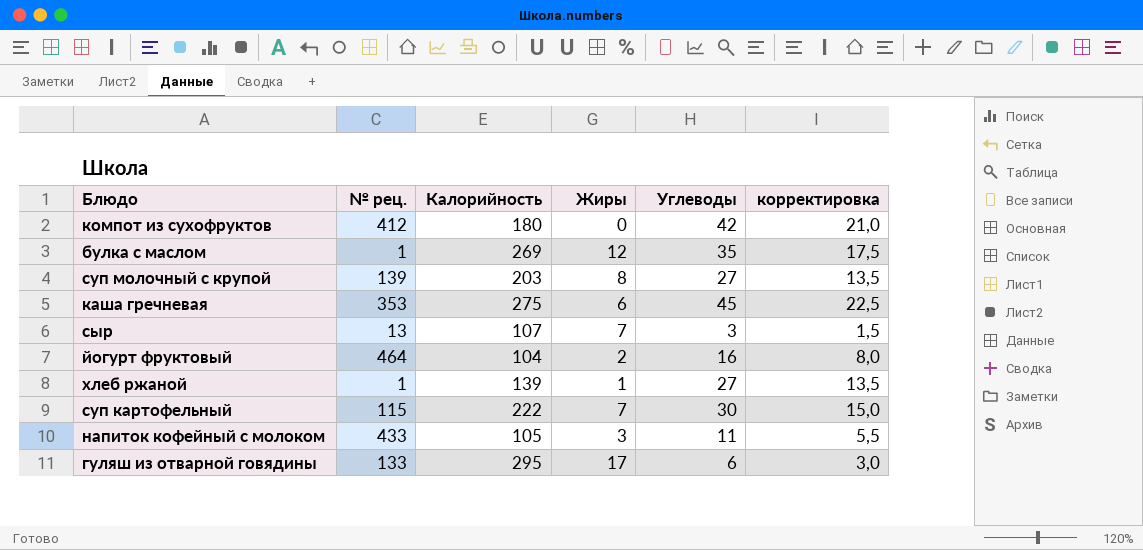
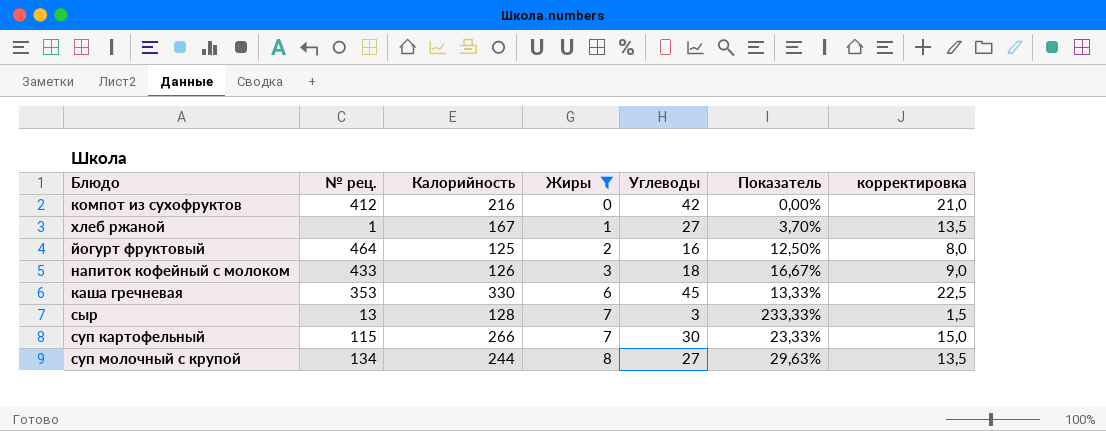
filter: none -> Жиры <= 8
row order: none -> Жиры ascending
column Показатель | formula: none -> [Жиры] / [Углеводы]
компот из сухофруктов | Калорийность: 180 -> 216
хлеб ржаной | Калорийность: 139 -> 167
йогурт фруктовый | Калорийность: 104 -> 125
напиток кофейный с молоком | Калорийность: 105 -> 126
напиток кофейный с молоком | Углеводы: 11 -> 18
напиток кофейный с молоком | корректировка: 5,5 -> 9,0
каша гречневая | Калорийность: 275 -> 330
сыр | Калорийность: 107 -> 128
суп картофельный | Калорийность: 222 -> 266
суп молочный с крупой | № рец.: 139 -> 134
суп молочный с крупой | Калорийность: 203 -> 244

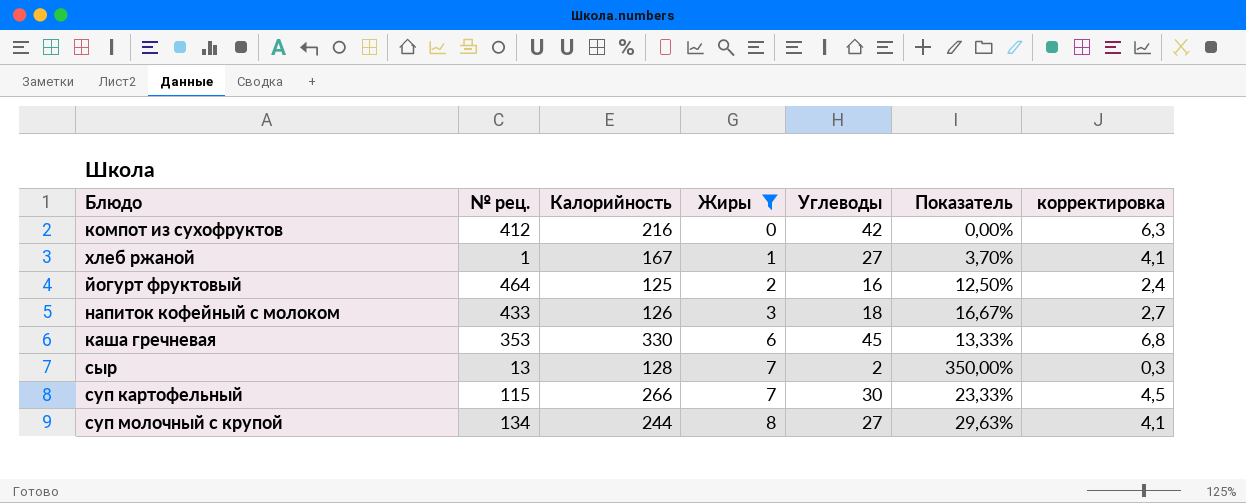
column корректировка | formula: [Углеводы] * 0,5 -> [Углеводы] * 0,15
сыр | Углеводы: 3 -> 2
сыр | Показатель: 233,33% -> 350,00%

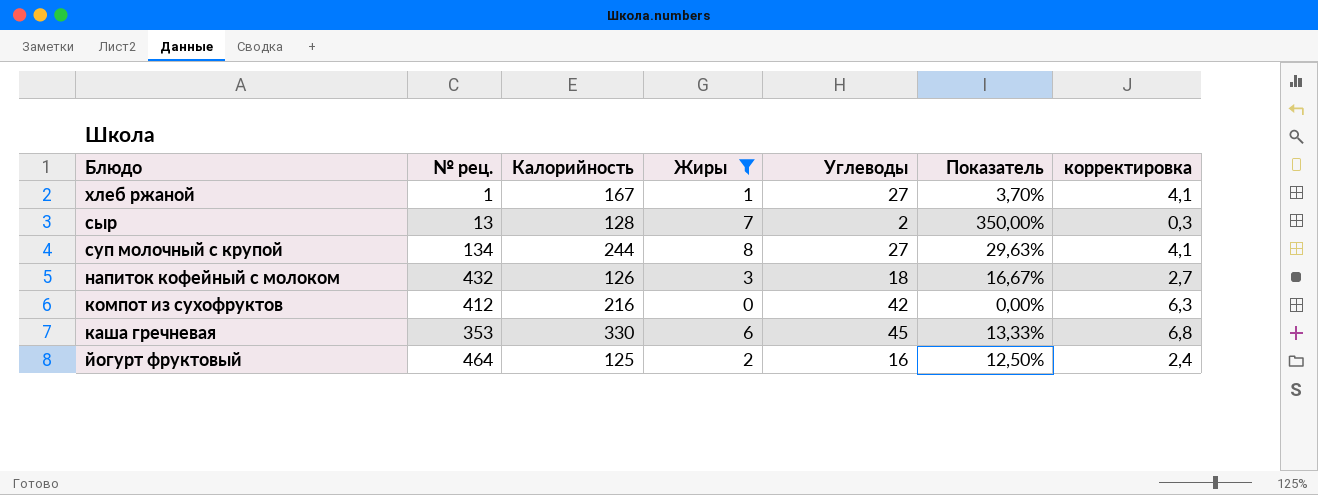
row order: Жиры ascending -> Блюдо descending
row суп картофельный: 115 | 266 | 7 | 30 | 23,33% | 4,5 -> none
напиток кофейный с молоком | № рец.: 433 -> 432

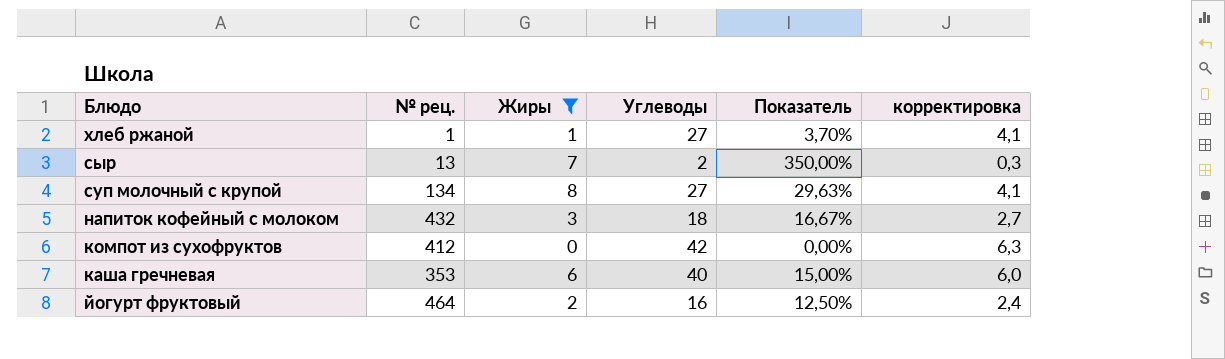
column Калорийность | position: 3 -> none
каша гречневая | Углеводы: 45 -> 40
каша гречневая | Показатель: 13,33% -> 15,00%
каша гречневая | корректировка: 6,8 -> 6,0

